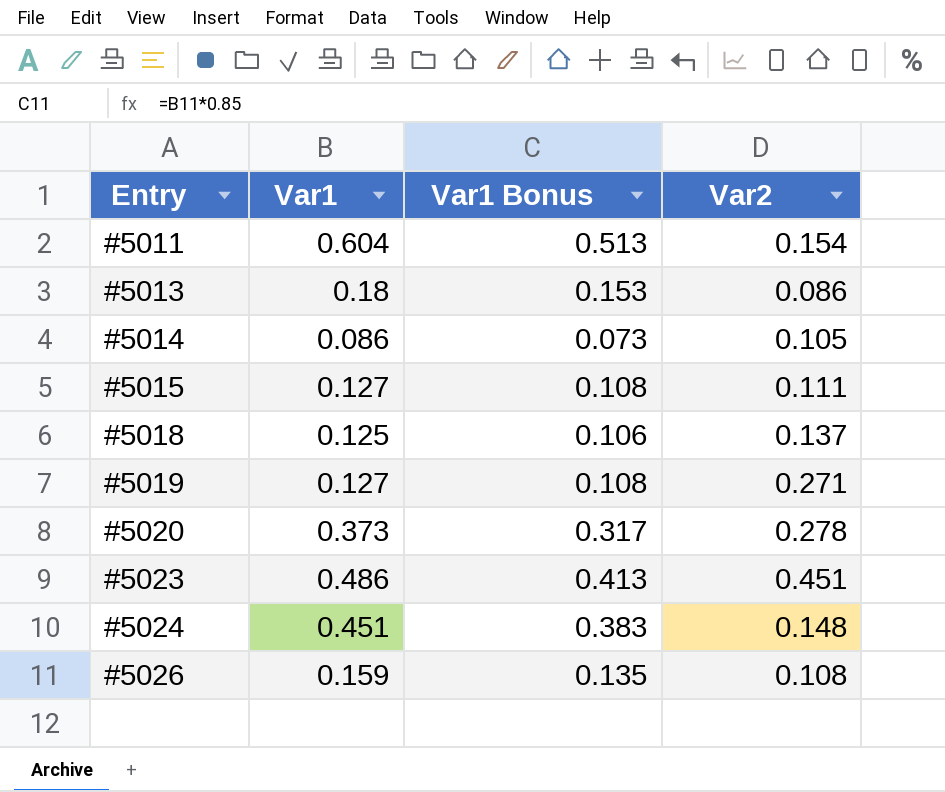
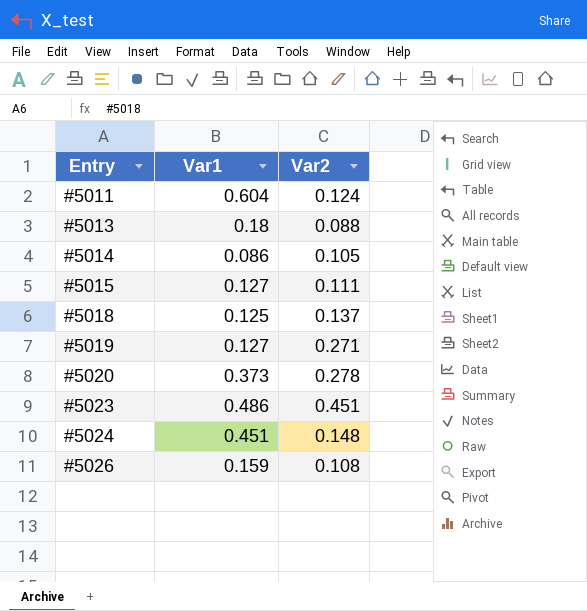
column Var1 Bonus | formula: [Var1] * 0.85 -> none
#5011 | Var2: 0.154 -> 0.124
#5013 | Var2: 0.086 -> 0.088

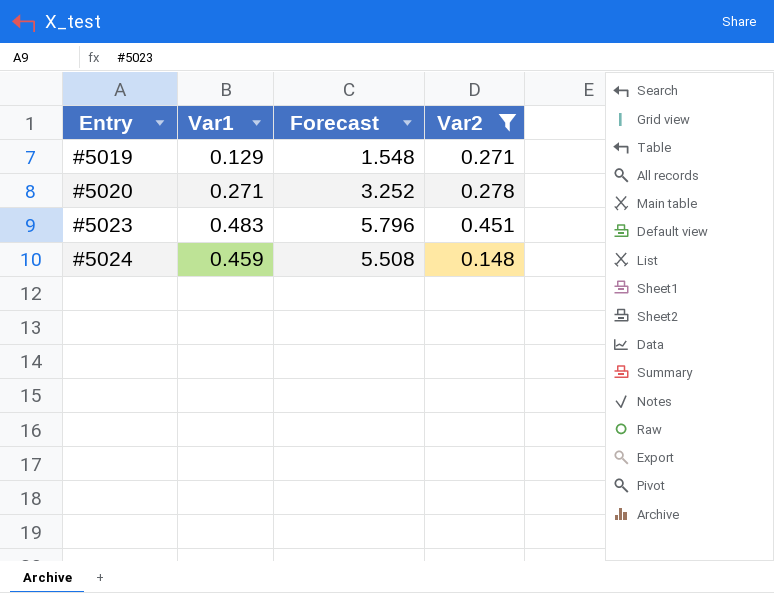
filter: none -> Var2 >= 0.148
column Forecast | formula: none -> [Var1] * 12
#5019 | Var1: 0.127 -> 0.129
#5020 | Var1: 0.373 -> 0.271
#5023 | Var1: 0.486 -> 0.483
#5024 | Var1: 0.451 -> 0.459

